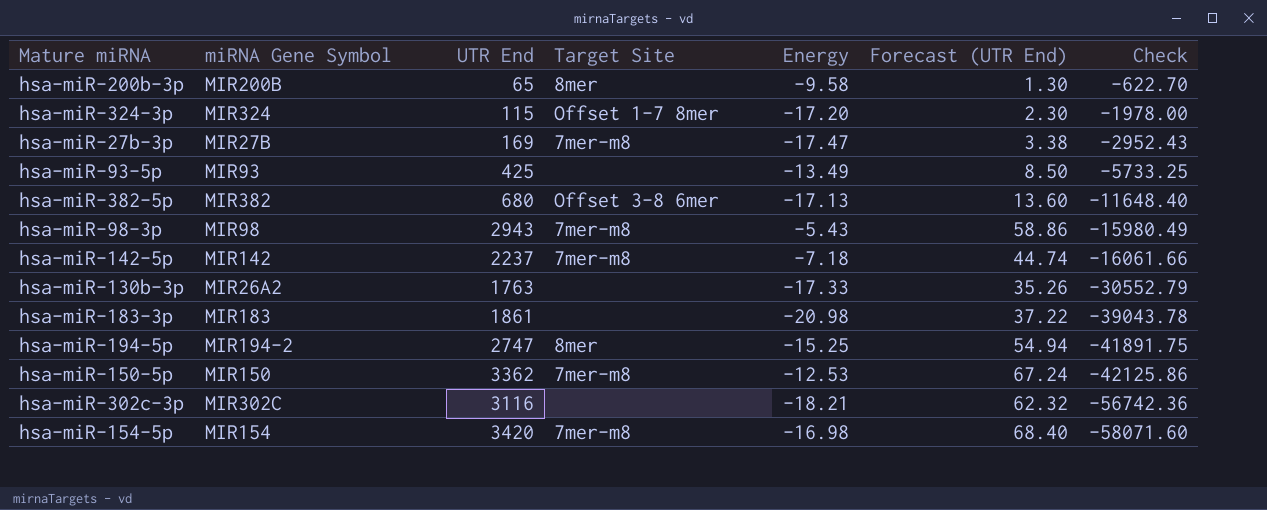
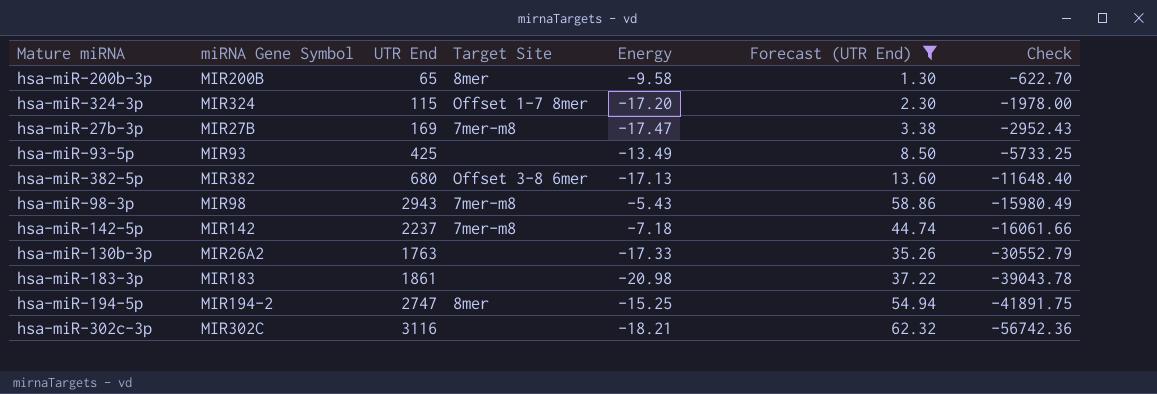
filter: none -> Forecast (UTR End) <= 62.32

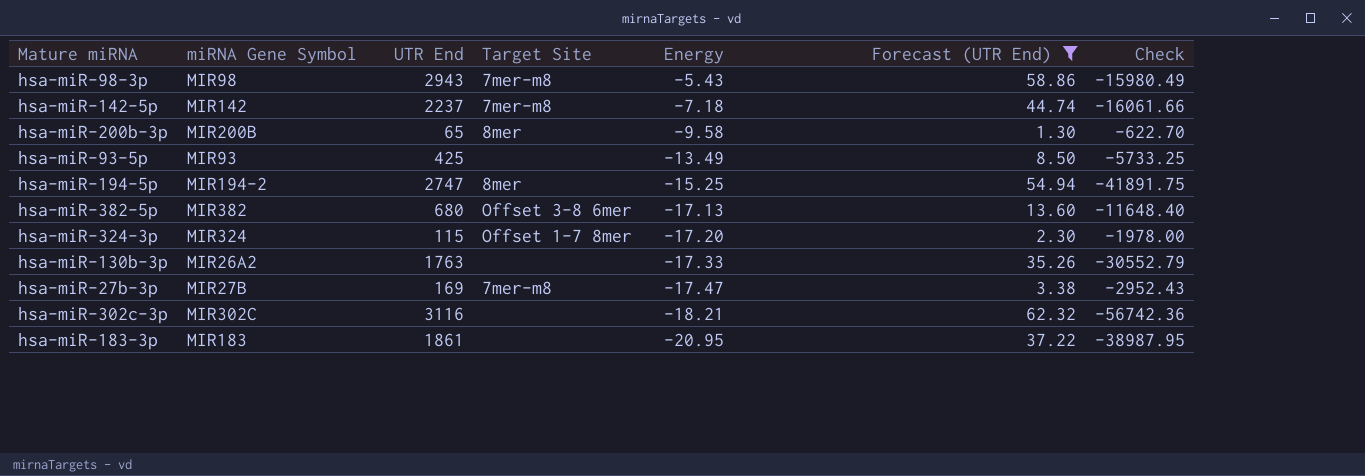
row order: Check descending -> Energy descending
hsa-miR-183-3p | Energy: -20.98 -> -20.95
hsa-miR-183-3p | Check: -39043.78 -> -38987.95

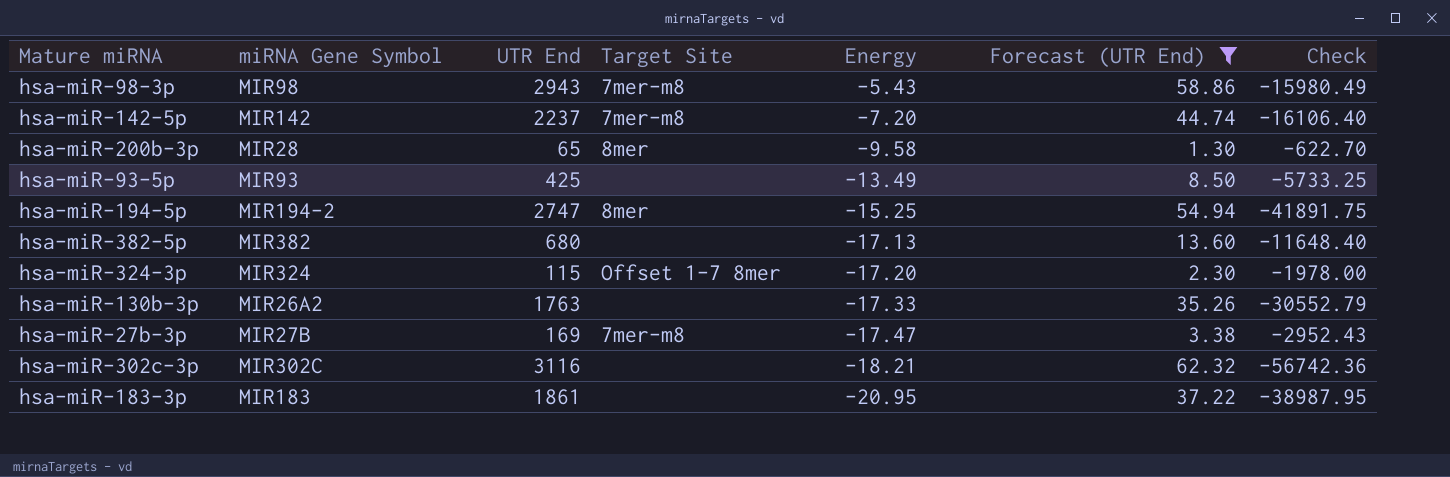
hsa-miR-142-5p | Energy: -7.18 -> -7.20
hsa-miR-142-5p | Check: -16061.66 -> -16106.40
hsa-miR-200b-3p | miRNA Gene Symbol: MIR200B -> MIR28
hsa-miR-382-5p | Target Site: Offset 3-8 6mer -> none

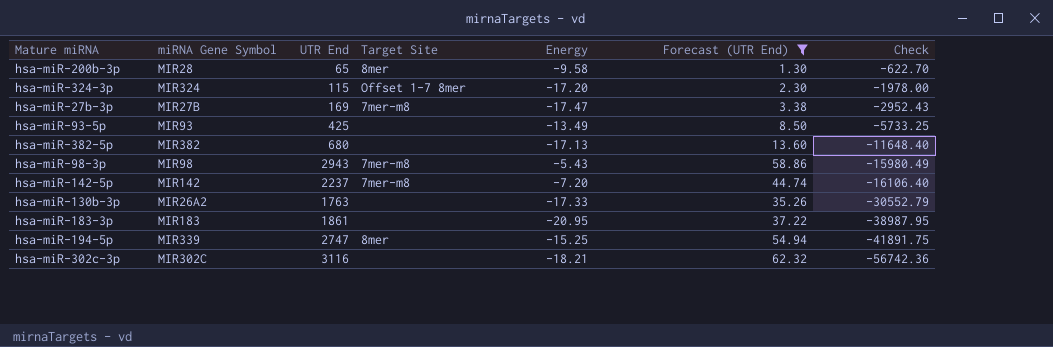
row order: Energy descending -> Check descending
hsa-miR-194-5p | miRNA Gene Symbol: MIR194-2 -> MIR339

